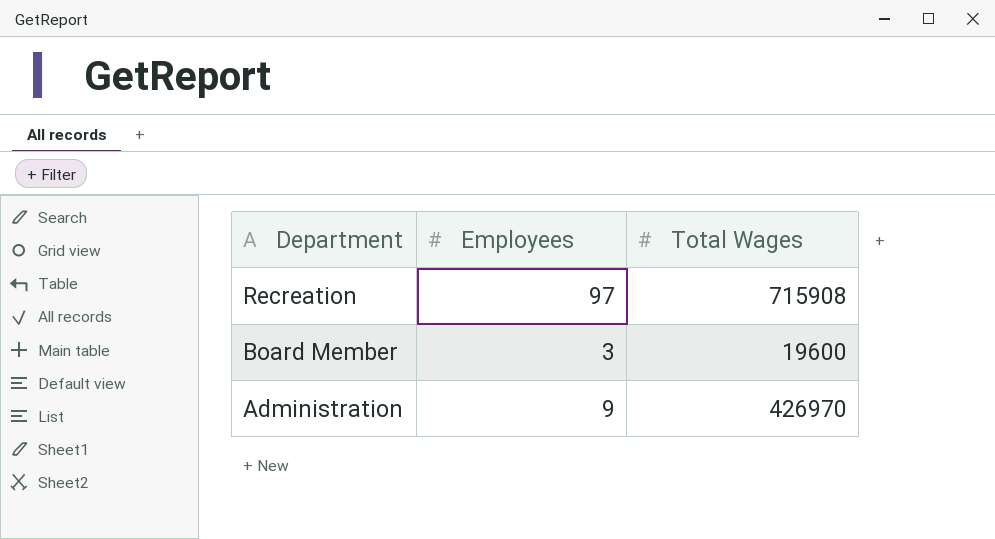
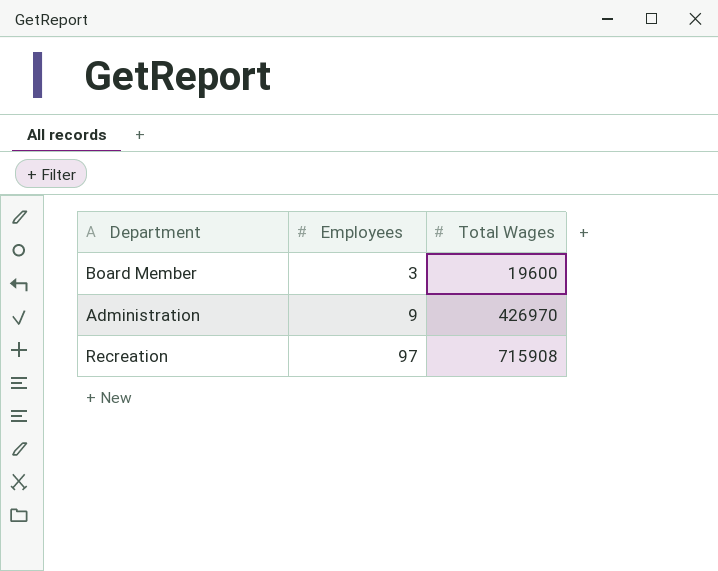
row order: Department descending -> Employees ascending

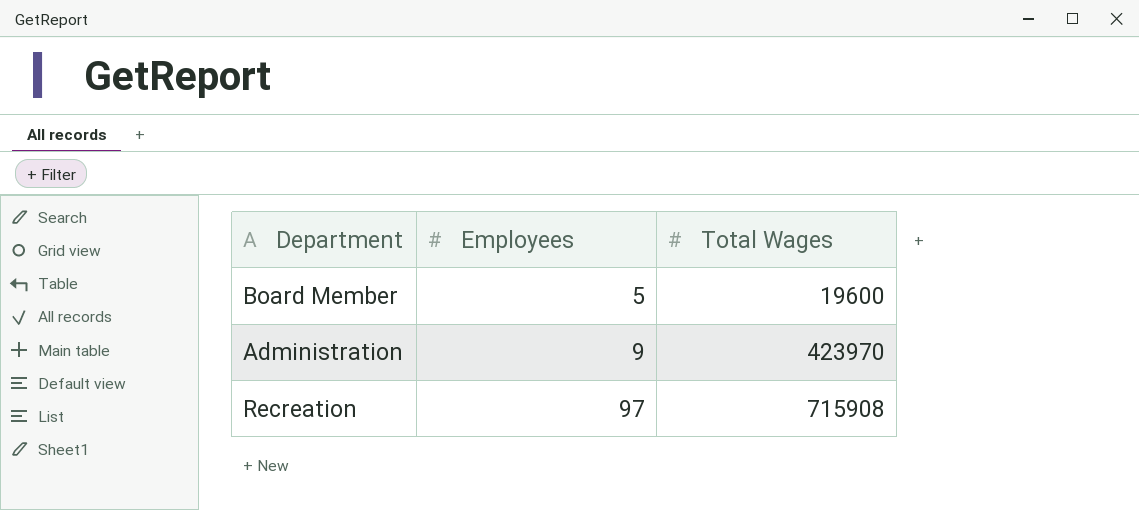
Board Member | Employees: 3 -> 5
Administration | Total Wages: 426970 -> 423970

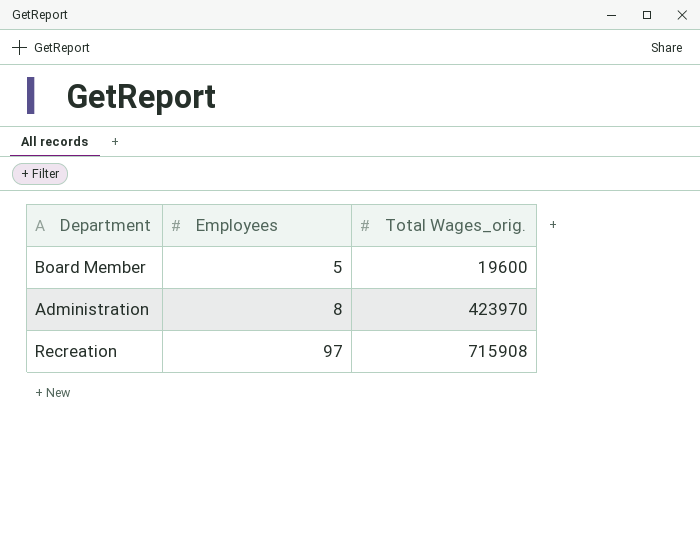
column name: Total Wages -> Total Wages_orig.
Administration | Employees: 9 -> 8

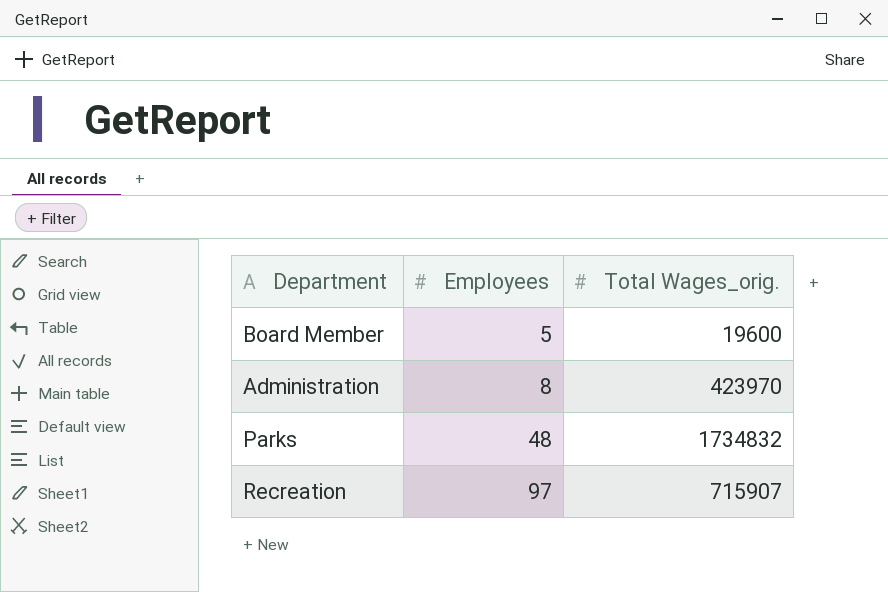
row Parks: none -> 48 | 1734832
Recreation | Total Wages_orig.: 715908 -> 715907

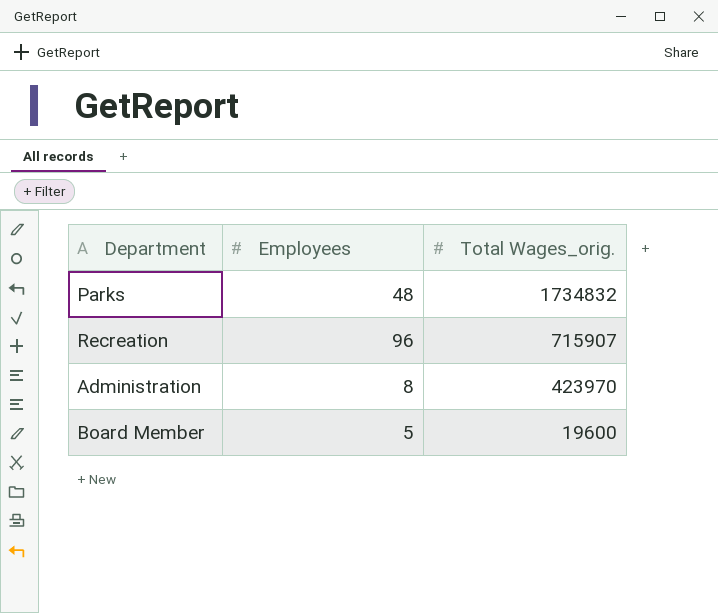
row order: Employees ascending -> Total Wages_orig. descending
Recreation | Employees: 97 -> 96

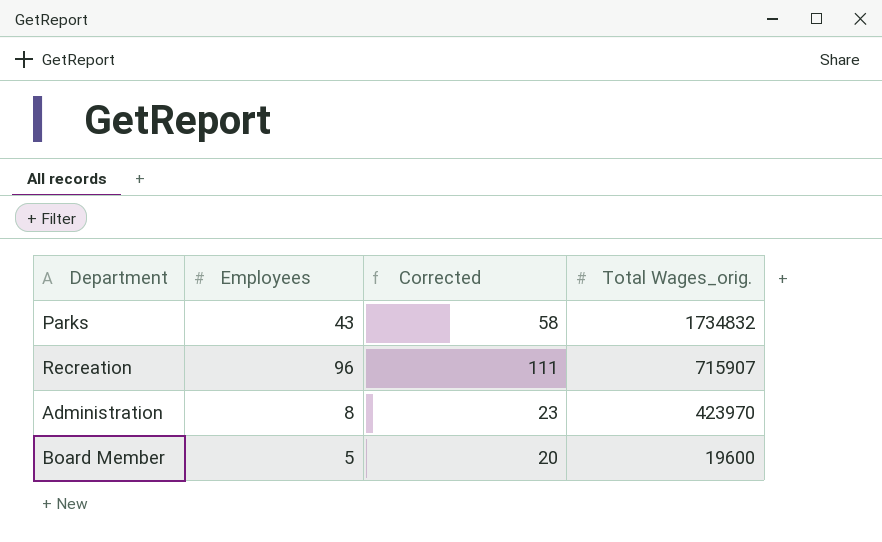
column Corrected | formula: none -> [Employees] + 15
Parks | Employees: 48 -> 43

